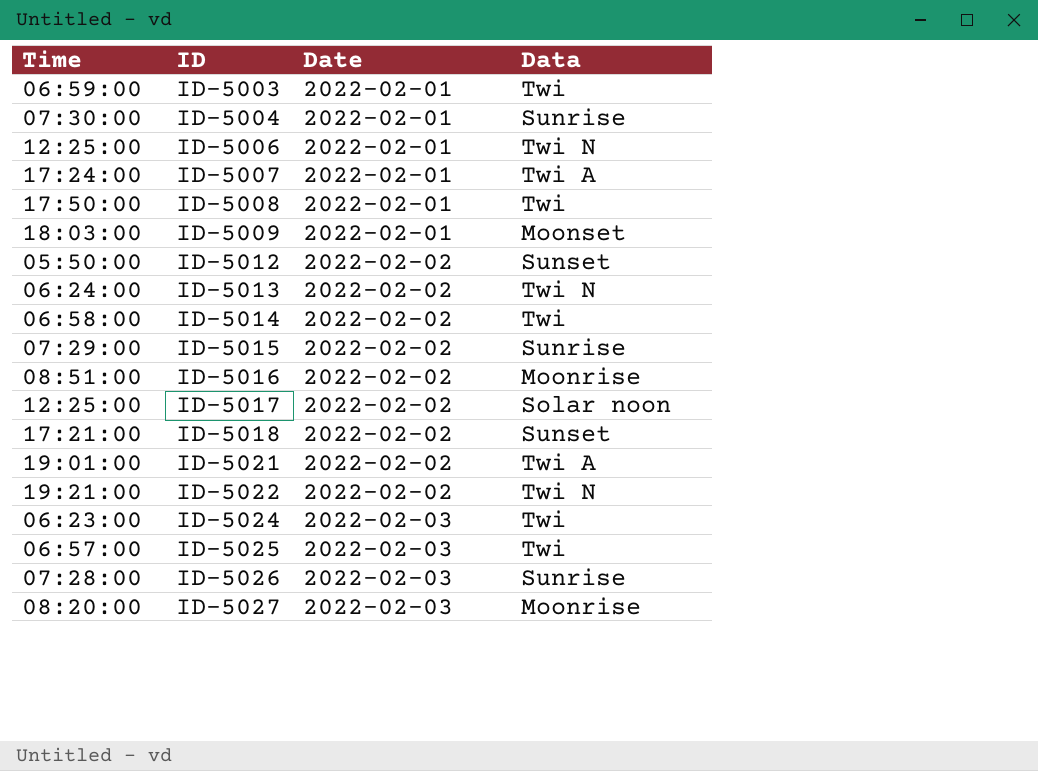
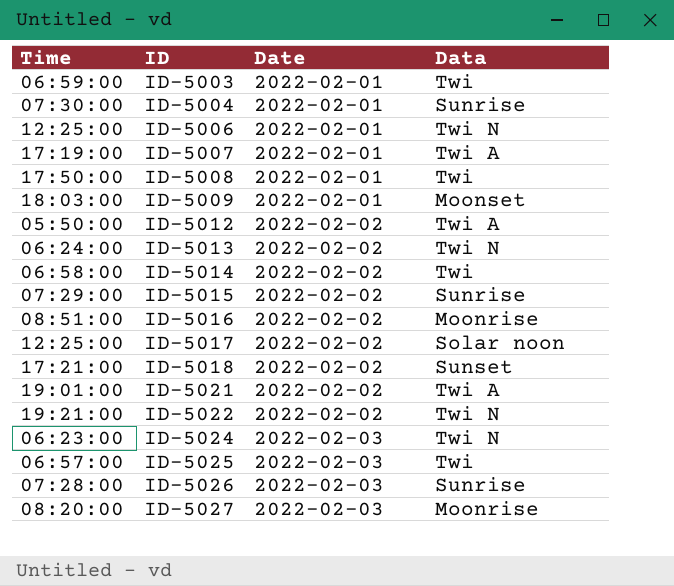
ID-5007 | Time: 17:24:00 -> 17:19:00
ID-5012 | Data: Sunset -> Twi A
ID-5024 | Data: Twi -> Twi N

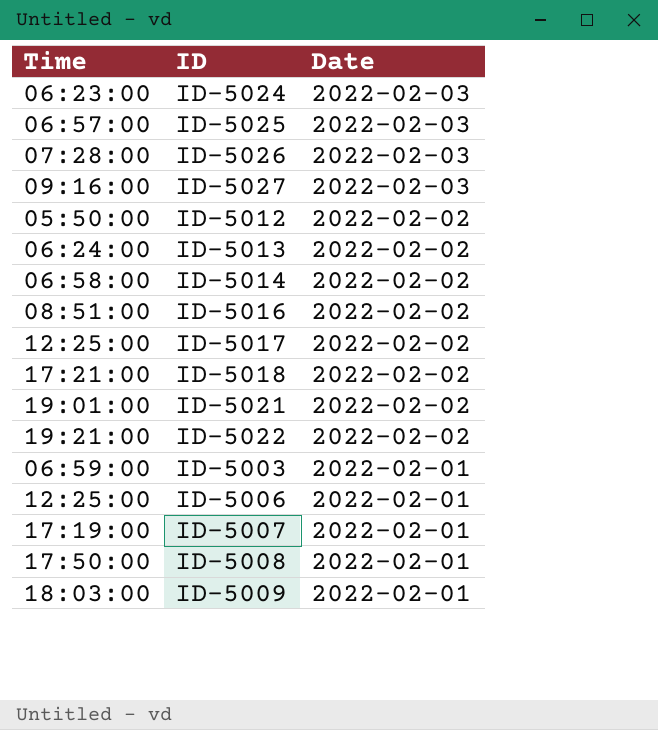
row order: ID ascending -> Date descending
column Data | position: 4 -> none
row ID-5004: 07:30:00 | 2022-02-01 | Sunrise -> none
row ID-5015: 07:29:00 | 2022-02-02 | Sunrise -> none
ID-5027 | Time: 08:20:00 -> 09:16:00

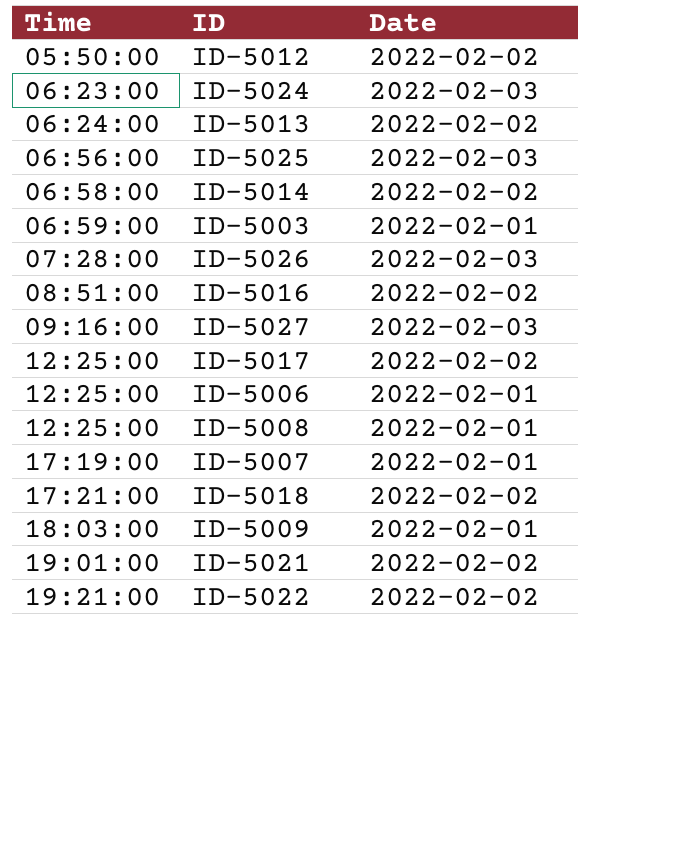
row order: Date descending -> Time ascending
ID-5025 | Time: 06:57:00 -> 06:56:00
ID-5008 | Time: 17:50:00 -> 12:25:00

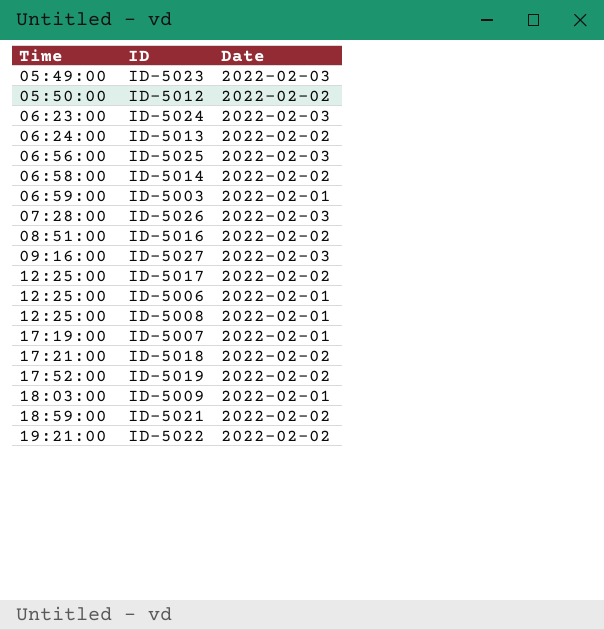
row ID-5023: none -> 05:49:00 | 2022-02-03
row ID-5019: none -> 17:52:00 | 2022-02-02
ID-5021 | Time: 19:01:00 -> 18:59:00

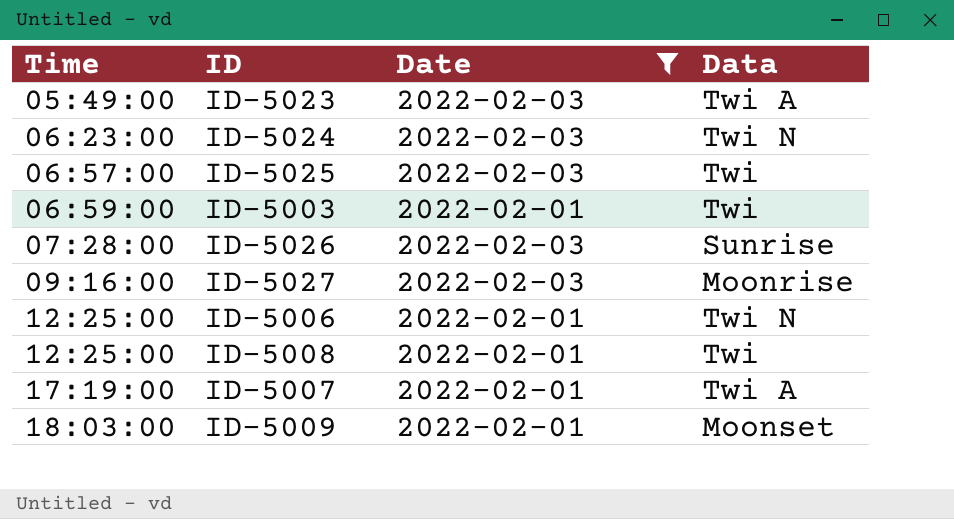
filter: none -> Date != 2022-02-02
column Data | position: none -> 4
ID-5025 | Time: 06:56:00 -> 06:57:00

